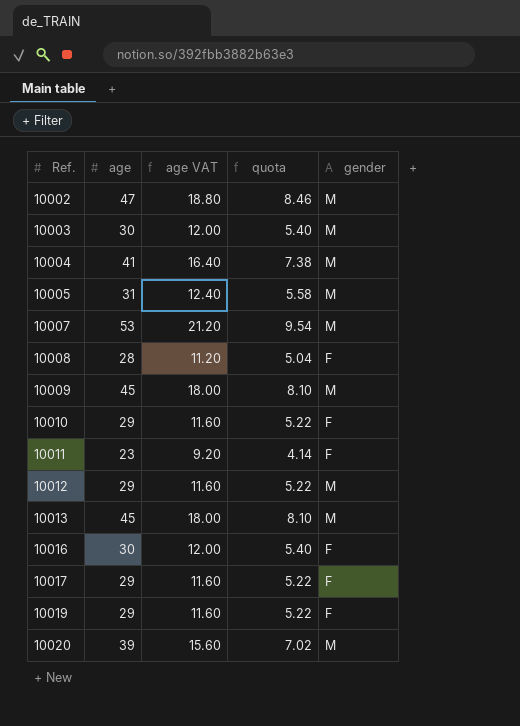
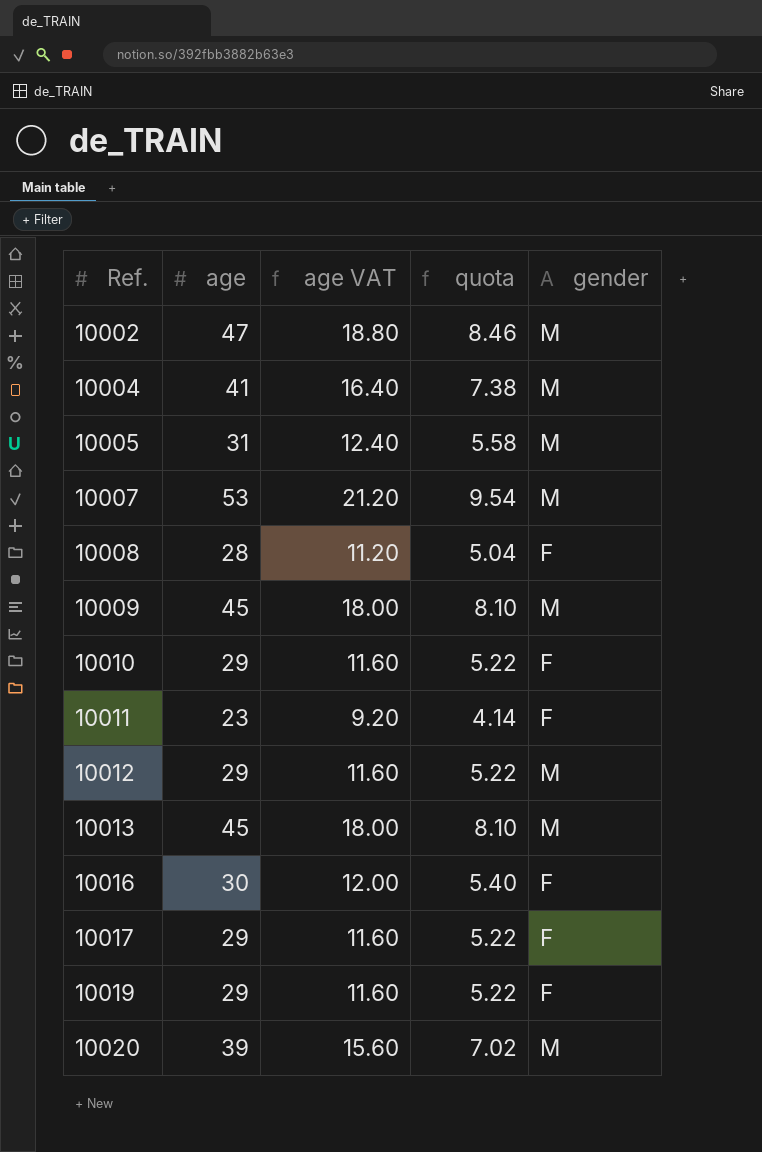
row 10003: 30 | 12.00 | 5.40 | M -> none

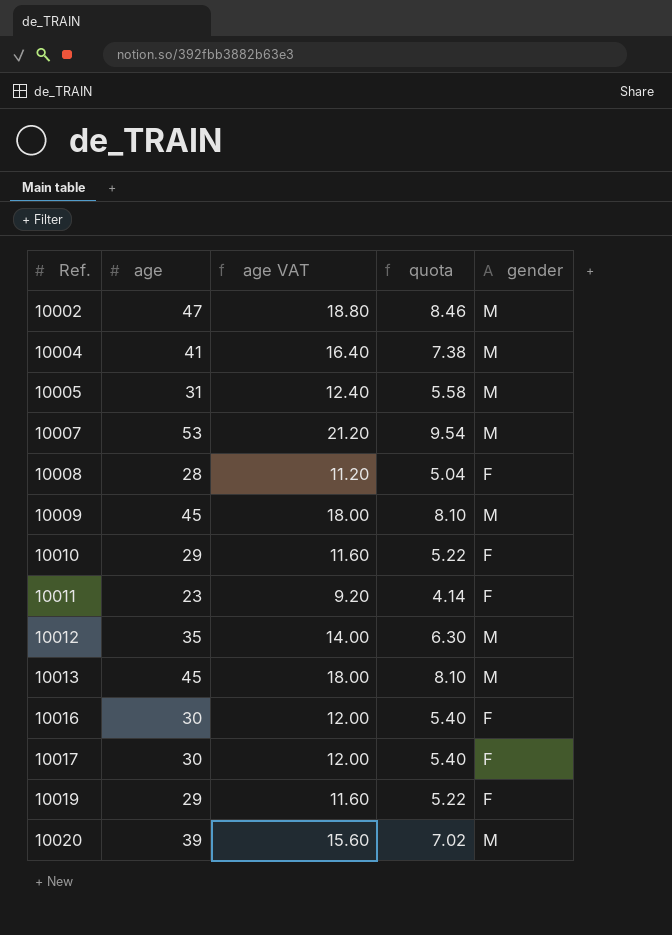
10012 | age: 29 -> 35
10012 | age VAT: 11.60 -> 14.00
10012 | quota: 5.22 -> 6.30
10017 | age: 29 -> 30
10017 | age VAT: 11.60 -> 12.00
10017 | quota: 5.22 -> 5.40

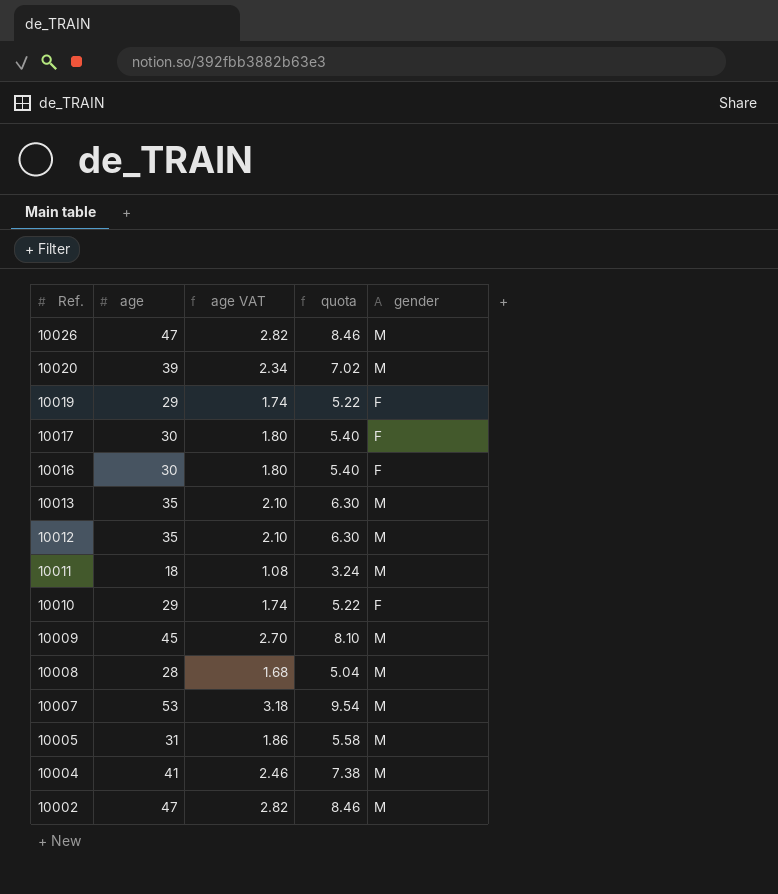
row order: Ref. ascending -> Ref. descending
column age VAT | formula: [age] * 0.4 -> [age] * 0.06
row 10026: none -> 47 | 2.82 | 8.46 | M
10013 | age: 45 -> 35
10013 | quota: 8.10 -> 6.30
10011 | age: 23 -> 18
10011 | quota: 4.14 -> 3.24
10011 | gender: F -> M
10008 | gender: F -> M

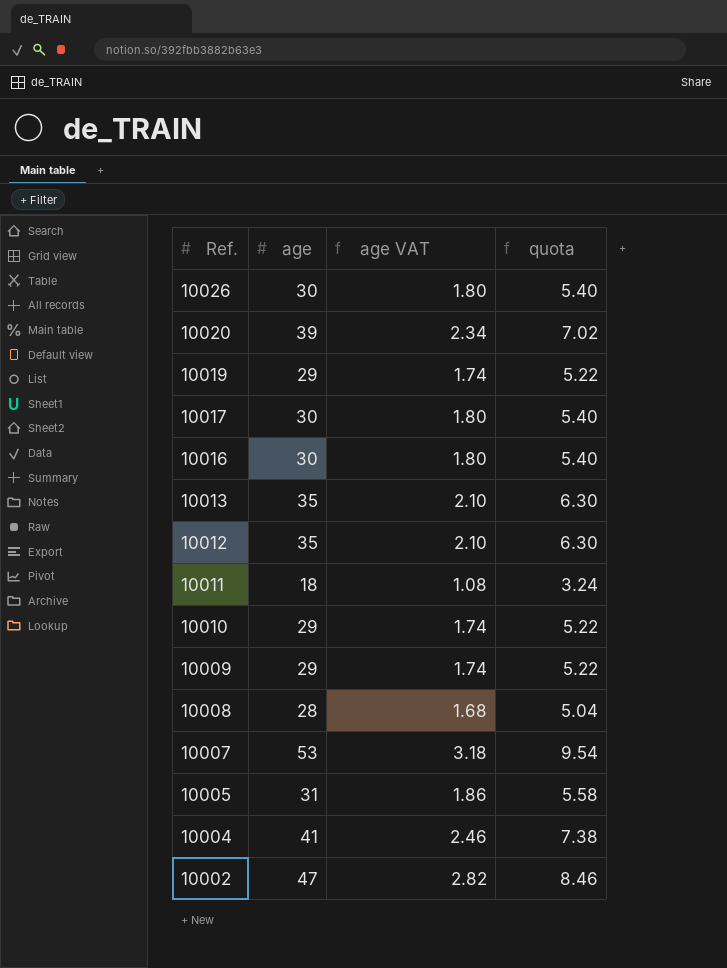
column gender | position: 5 -> none
10026 | age: 47 -> 30
10026 | age VAT: 2.82 -> 1.80
10026 | quota: 8.46 -> 5.40
10009 | age: 45 -> 29
10009 | age VAT: 2.70 -> 1.74
10009 | quota: 8.10 -> 5.22

